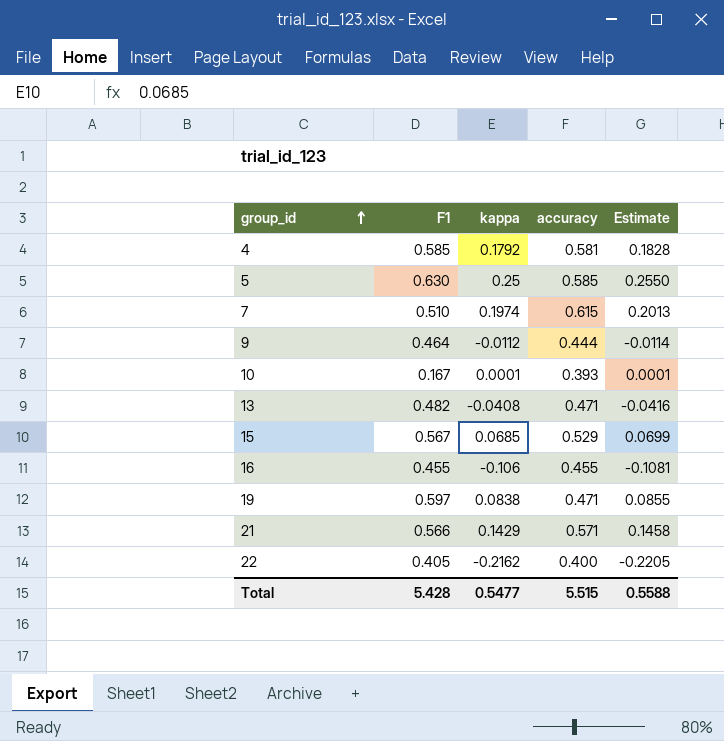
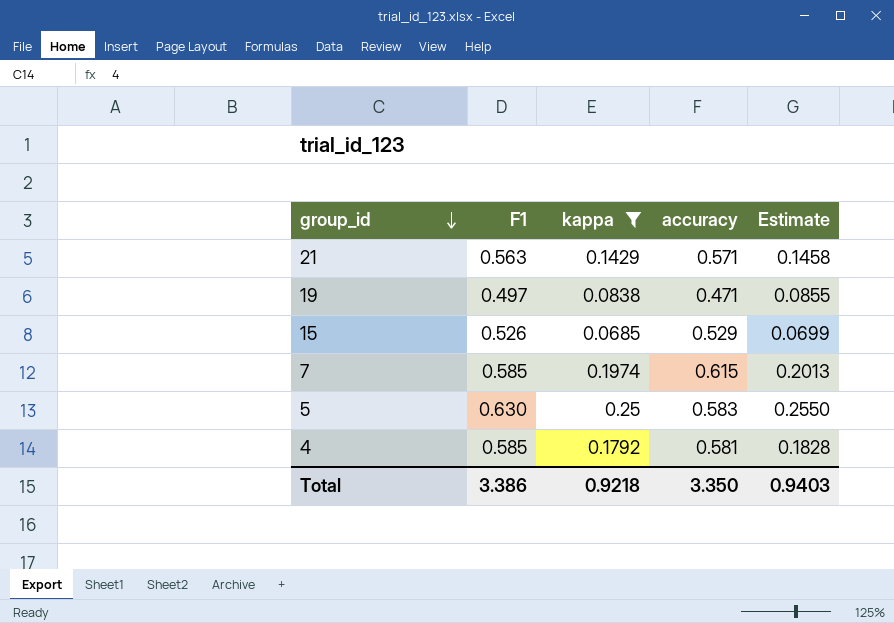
filter: none -> kappa >= 0.0685
row order: group_id ascending -> group_id descending
21 | F1: 0.566 -> 0.563
19 | F1: 0.597 -> 0.497
15 | F1: 0.567 -> 0.526
7 | F1: 0.510 -> 0.585
5 | accuracy: 0.585 -> 0.583
Total | F1: 5.428 -> 3.386
Total | kappa: 0.5477 -> 0.9218
Total | accuracy: 5.515 -> 3.350
Total | Estimate: 0.5588 -> 0.9403

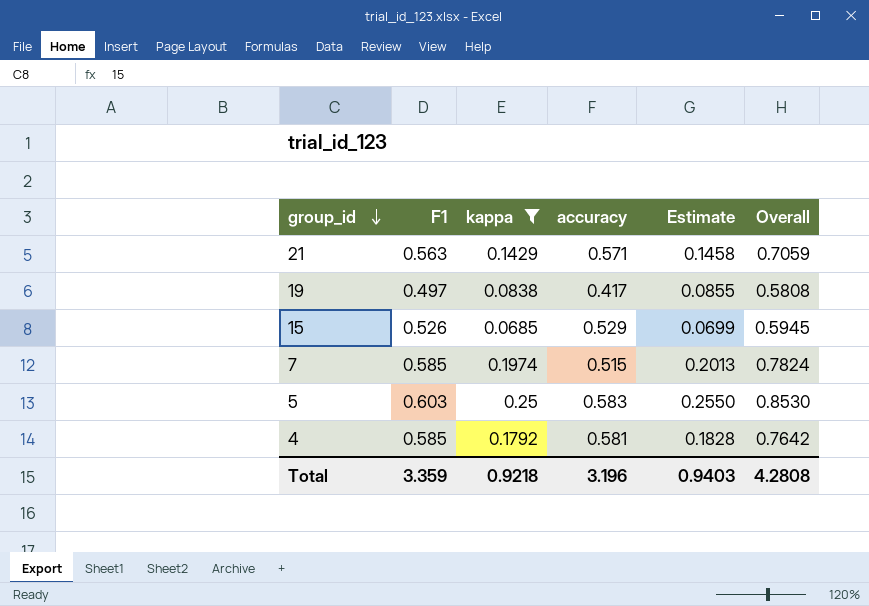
column Overall | formula: none -> [F1] + [kappa]
19 | accuracy: 0.471 -> 0.417
7 | accuracy: 0.615 -> 0.515
5 | F1: 0.630 -> 0.603
Total | F1: 3.386 -> 3.359
Total | accuracy: 3.350 -> 3.196

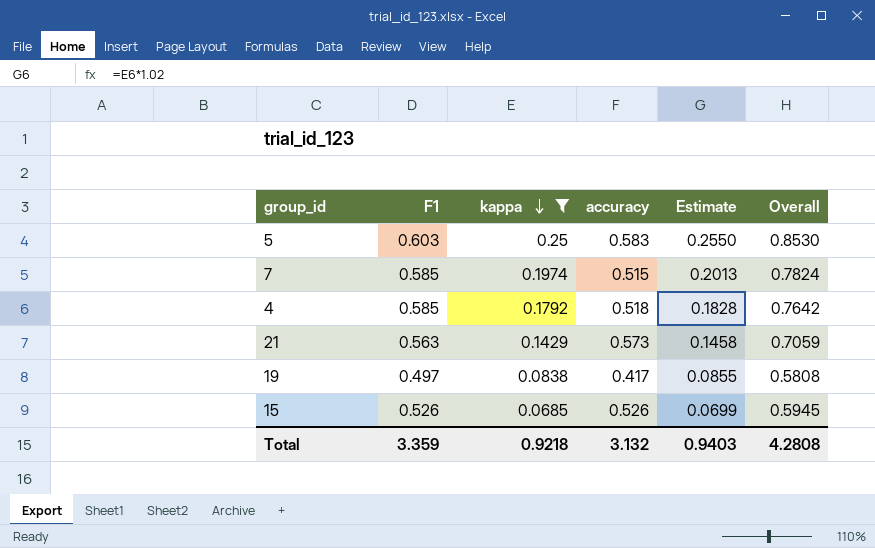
row order: group_id descending -> kappa descending
4 | accuracy: 0.581 -> 0.518
21 | accuracy: 0.571 -> 0.573
15 | accuracy: 0.529 -> 0.526
Total | accuracy: 3.196 -> 3.132

